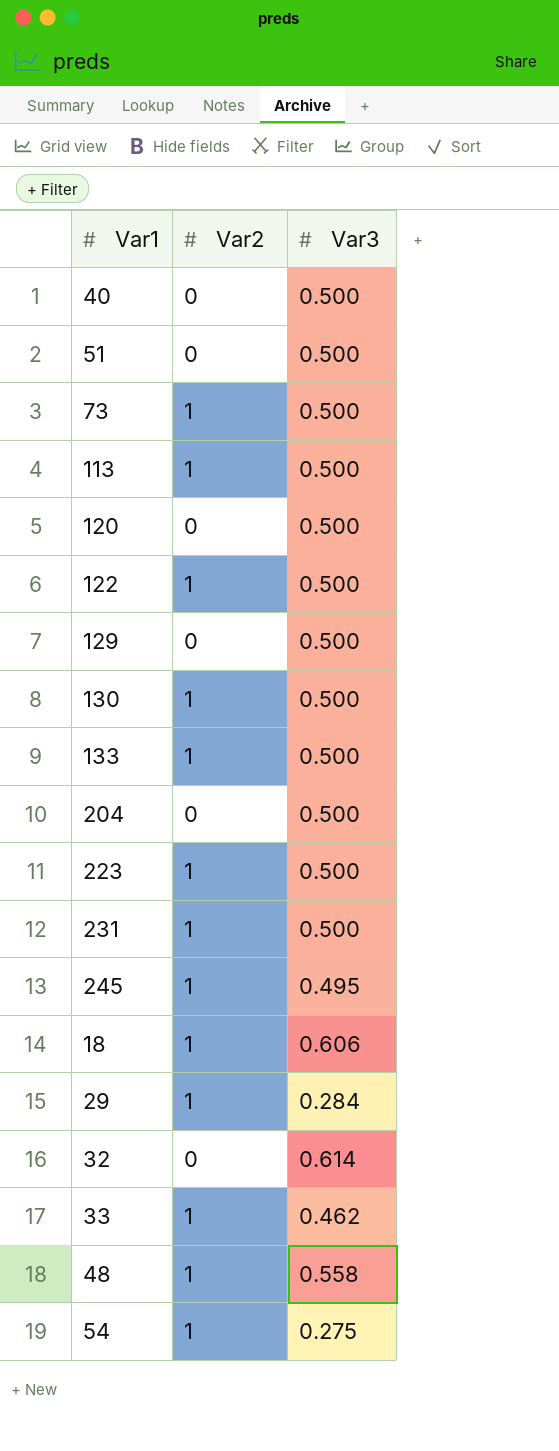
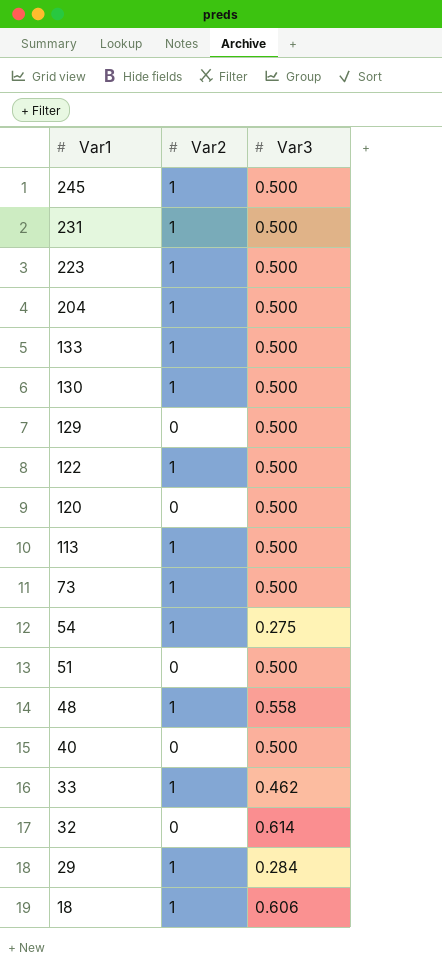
row order: none -> Var1 descending
245 | Var3: 0.495 -> 0.500
204 | Var2: 0 -> 1

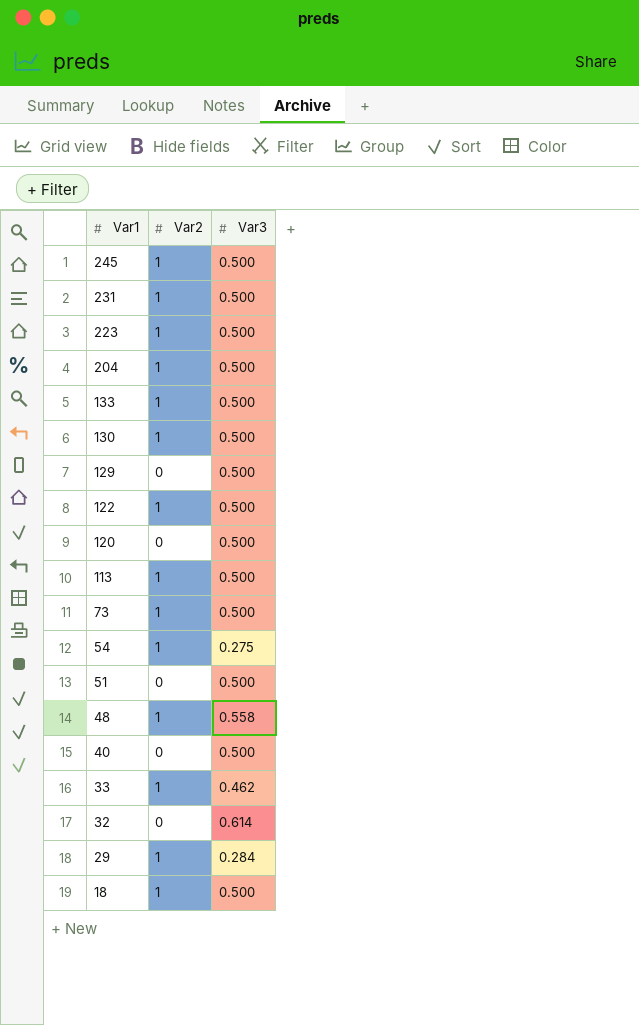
18 | Var3: 0.606 -> 0.500

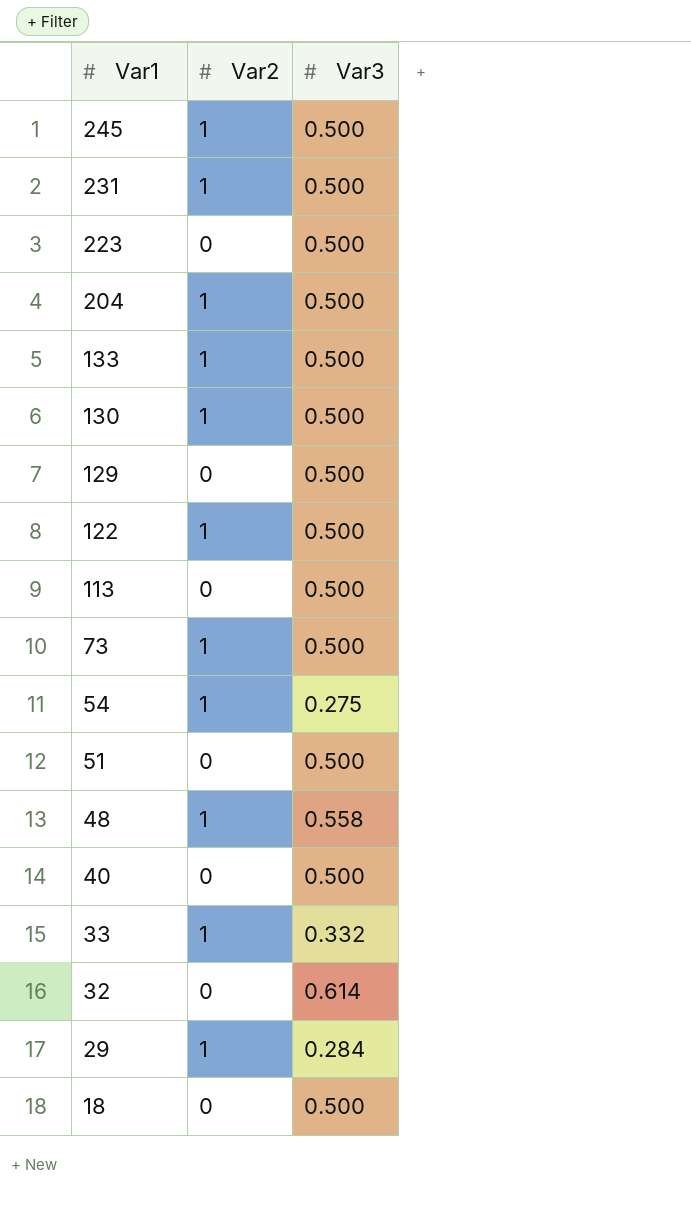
row 120: 0 | 0.500 -> none
223 | Var2: 1 -> 0
113 | Var2: 1 -> 0
33 | Var3: 0.462 -> 0.332
18 | Var2: 1 -> 0

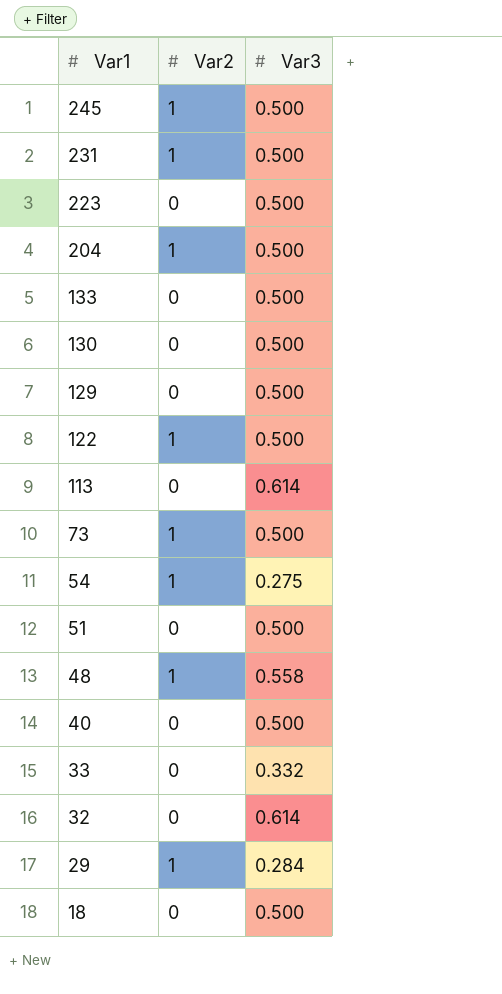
133 | Var2: 1 -> 0
130 | Var2: 1 -> 0
113 | Var3: 0.500 -> 0.614
33 | Var2: 1 -> 0

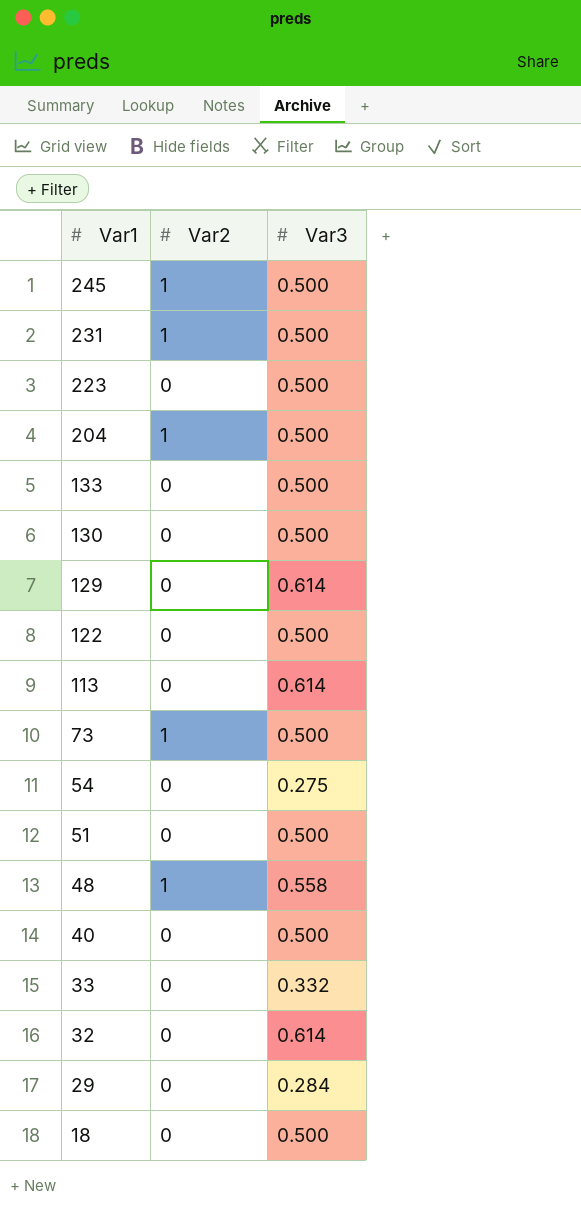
129 | Var3: 0.500 -> 0.614
122 | Var2: 1 -> 0
54 | Var2: 1 -> 0
29 | Var2: 1 -> 0

